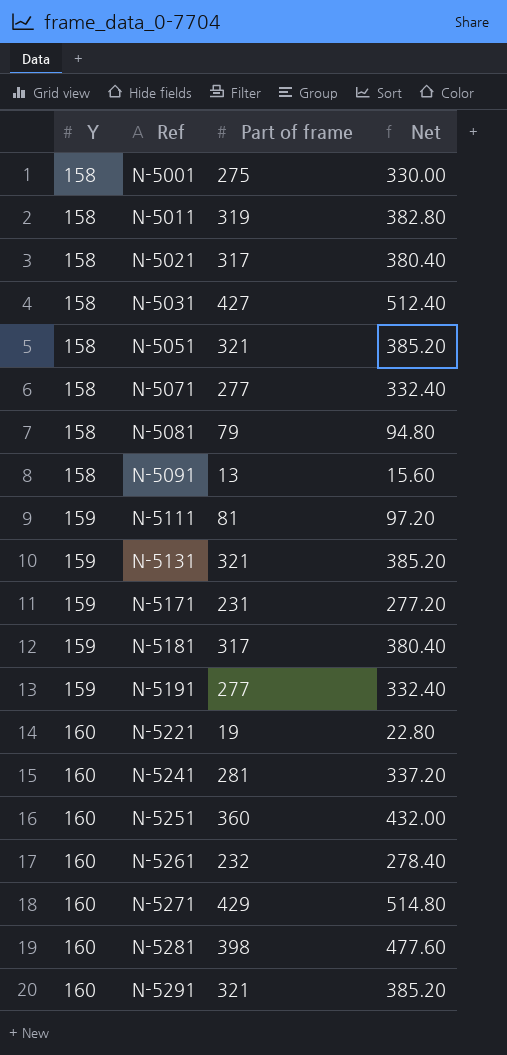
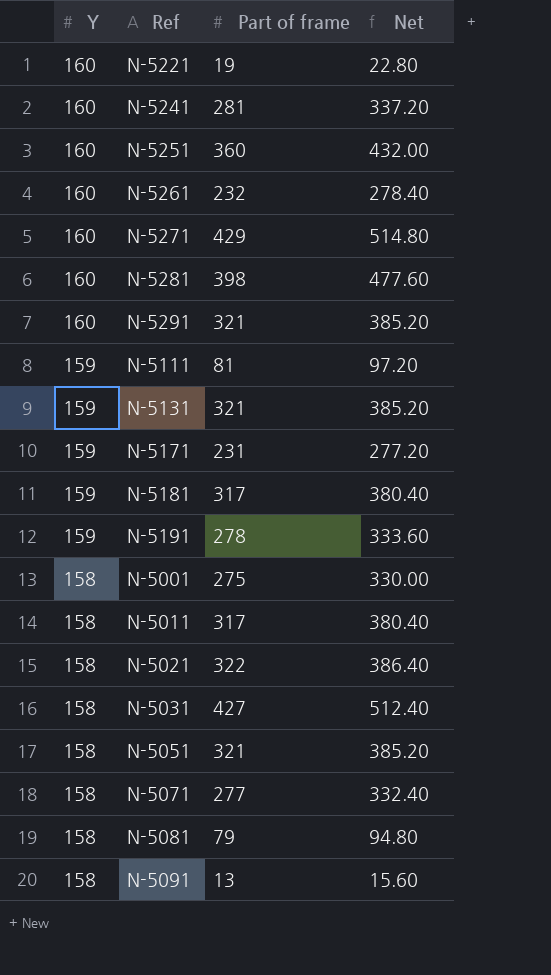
row order: Y ascending -> Y descending
N-5191 | Part of frame: 277 -> 278
N-5191 | Net: 332.40 -> 333.60
N-5011 | Part of frame: 319 -> 317
N-5011 | Net: 382.80 -> 380.40
N-5021 | Part of frame: 317 -> 322
N-5021 | Net: 380.40 -> 386.40

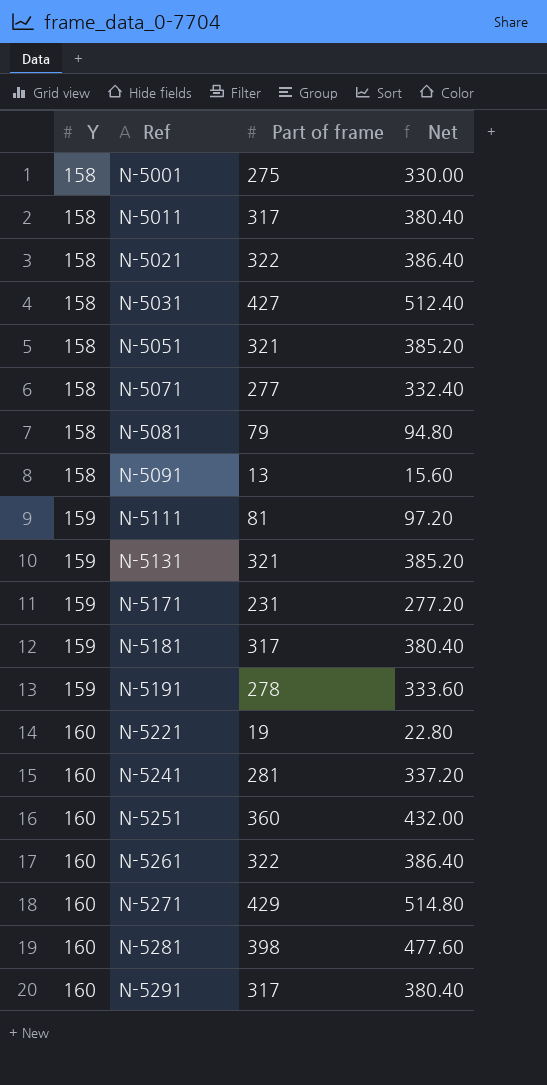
row order: Y descending -> Y ascending
N-5261 | Part of frame: 232 -> 322
N-5261 | Net: 278.40 -> 386.40
N-5291 | Part of frame: 321 -> 317
N-5291 | Net: 385.20 -> 380.40

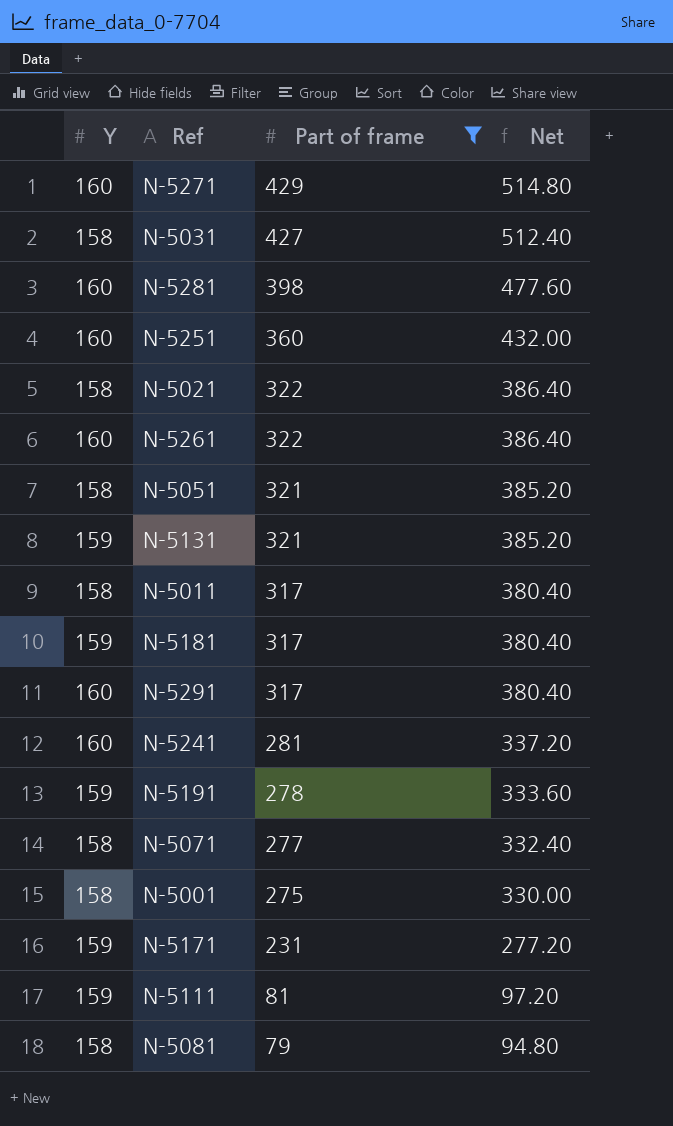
filter: none -> Part of frame >= 79
row order: Y ascending -> Part of frame descending

